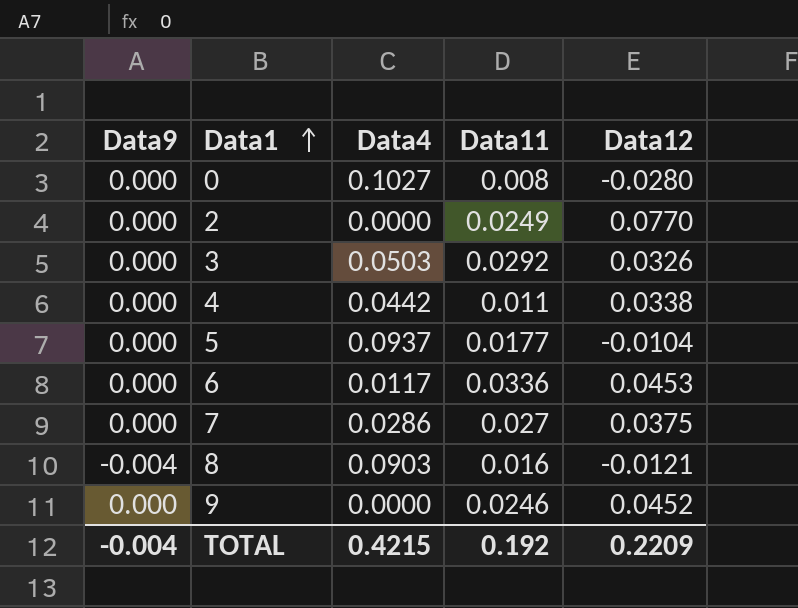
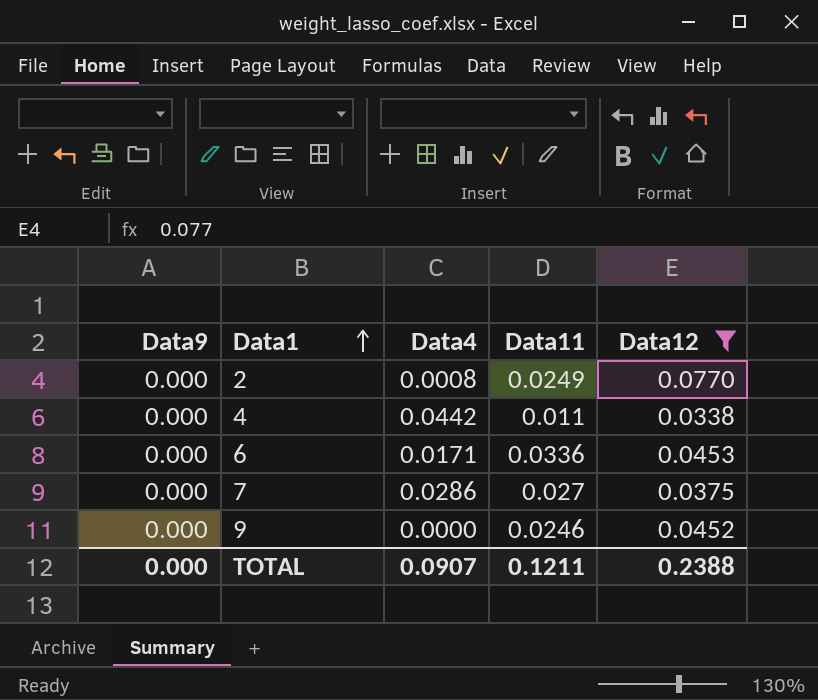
filter: none -> Data12 >= 0.0338
2 | Data4: 0.0000 -> 0.0008
6 | Data4: 0.0117 -> 0.0171
TOTAL | Data9: -0.004 -> 0.000
TOTAL | Data4: 0.4215 -> 0.0907
TOTAL | Data11: 0.192 -> 0.1211
TOTAL | Data12: 0.2209 -> 0.2388

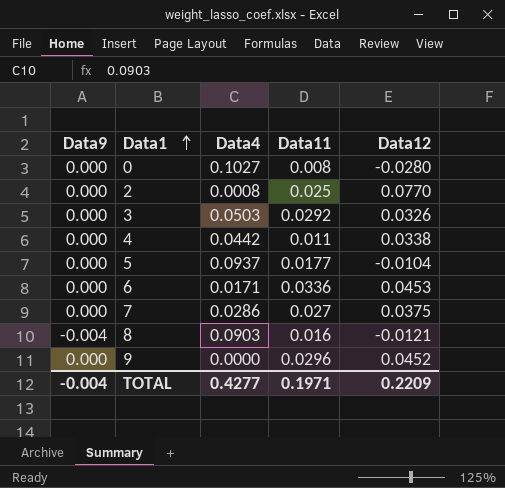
filter: Data12 >= 0.0338 -> none
2 | Data11: 0.0249 -> 0.025
9 | Data11: 0.0246 -> 0.0296
TOTAL | Data9: 0.000 -> -0.004
TOTAL | Data4: 0.0907 -> 0.4277
TOTAL | Data11: 0.1211 -> 0.1971
TOTAL | Data12: 0.2388 -> 0.2209

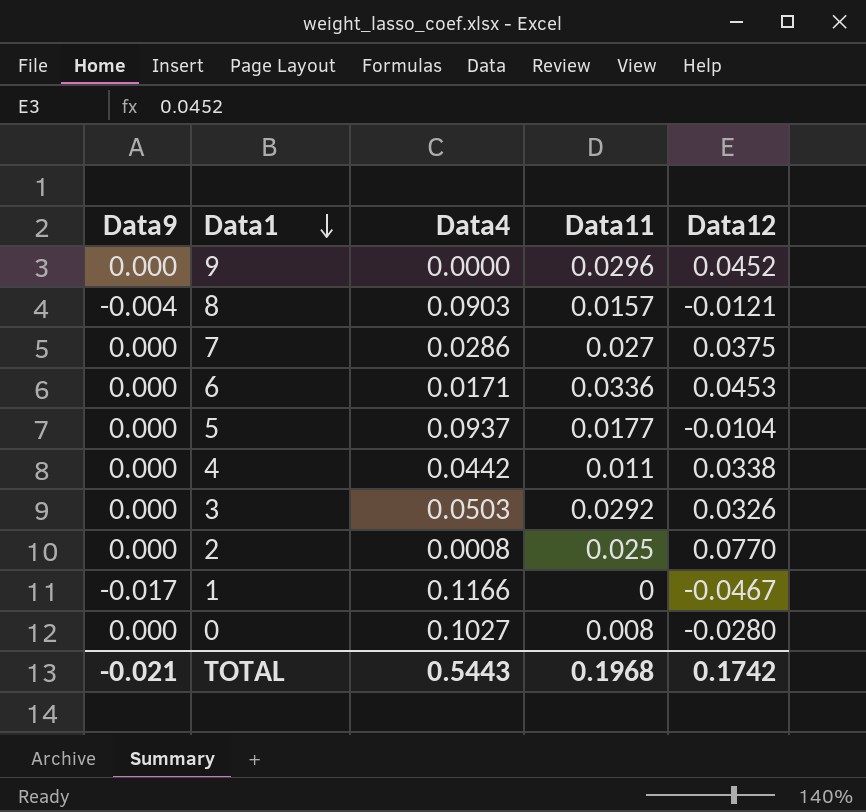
row order: Data1 ascending -> Data1 descending
8 | Data11: 0.016 -> 0.0157
row 1: none -> -0.017 | 0.1166 | 0 | -0.0467
TOTAL | Data9: -0.004 -> -0.021
TOTAL | Data4: 0.4277 -> 0.5443
TOTAL | Data11: 0.1971 -> 0.1968
TOTAL | Data12: 0.2209 -> 0.1742

